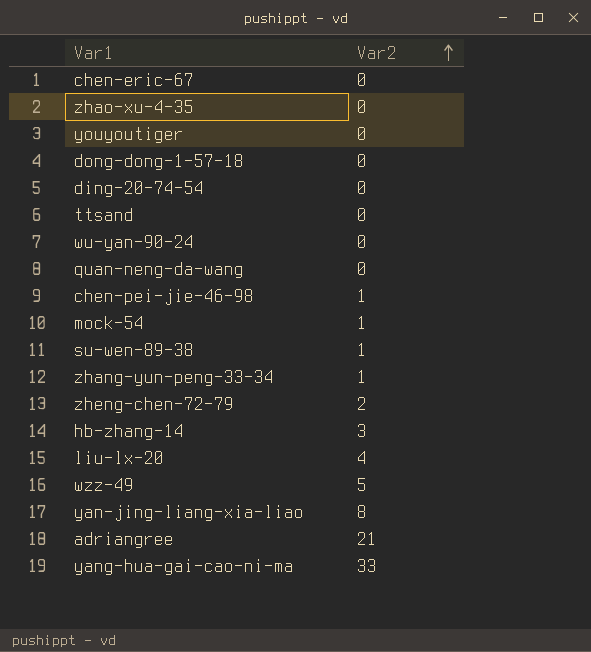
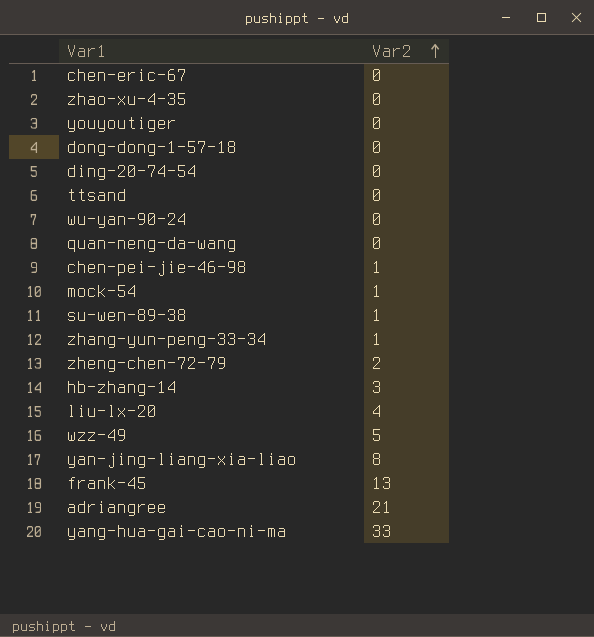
row frank-45: none -> 13

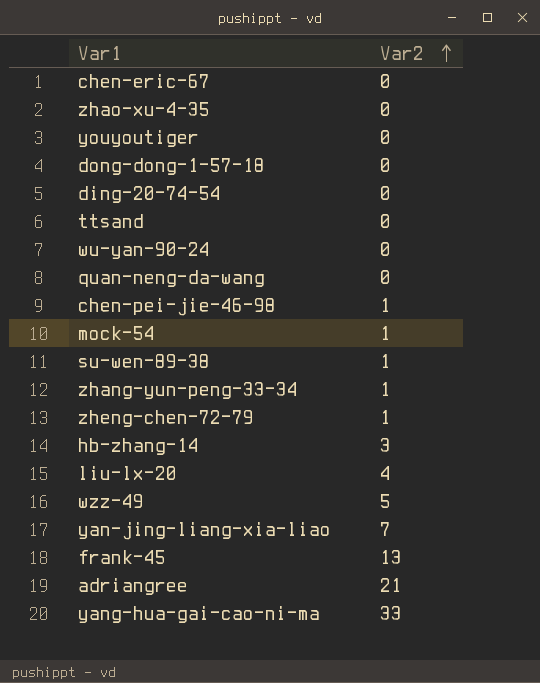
zheng-chen-72-79 | Var2: 2 -> 1
yan-jing-liang-xia-liao | Var2: 8 -> 7

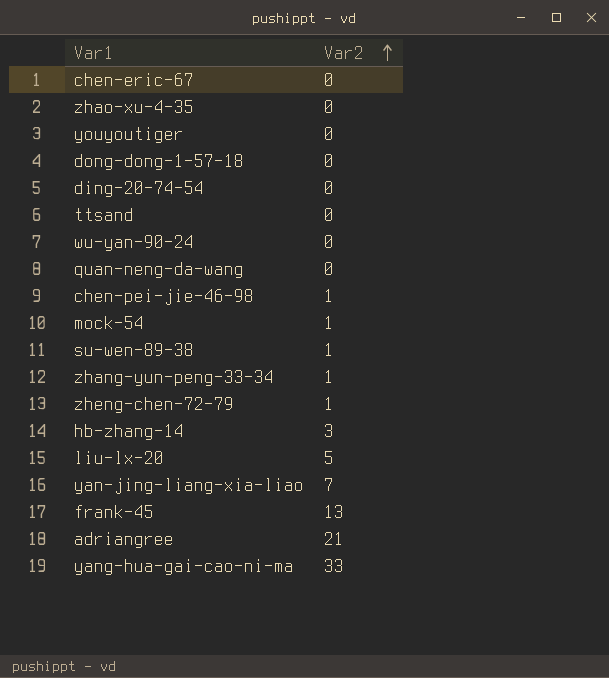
row wzz-49: 5 -> none
liu-lx-20 | Var2: 4 -> 5

